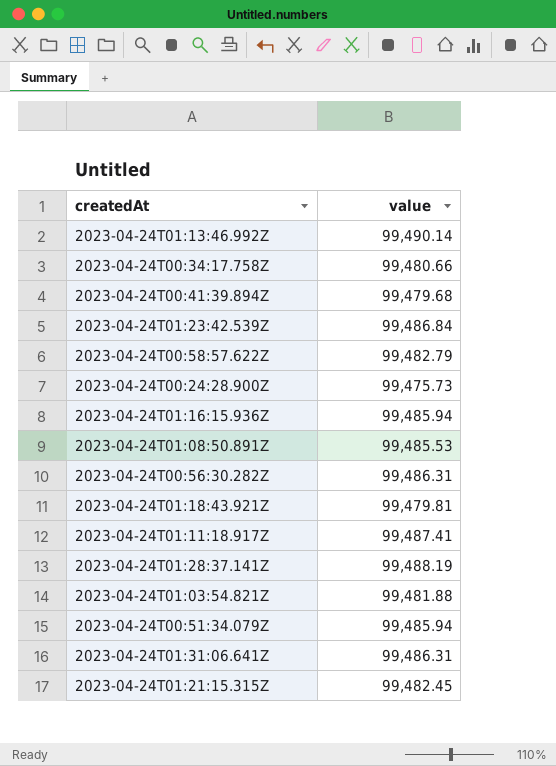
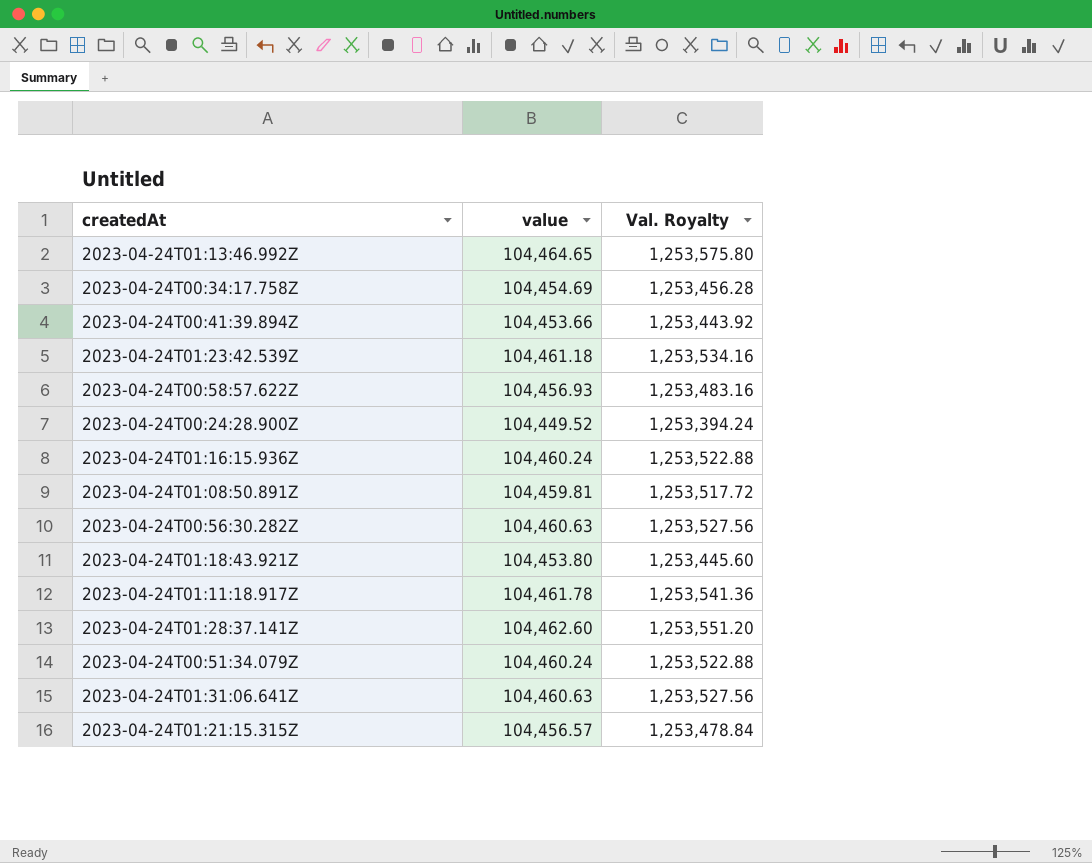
column Val. Royalty | formula: none -> [value] * 12
row 2023-04-24T01:03:54.821Z: 99,481.88 -> none
2023-04-24T01:13:46.992Z | value: 99,490.14 -> 104,464.65
2023-04-24T00:34:17.758Z | value: 99,480.66 -> 104,454.69
2023-04-24T00:41:39.894Z | value: 99,479.68 -> 104,453.66
2023-04-24T01:23:42.539Z | value: 99,486.84 -> 104,461.18
2023-04-24T00:58:57.622Z | value: 99,482.79 -> 104,456.93
2023-04-24T00:24:28.900Z | value: 99,475.73 -> 104,449.52
2023-04-24T01:16:15.936Z | value: 99,485.94 -> 104,460.24
2023-04-24T01:08:50.891Z | value: 99,485.53 -> 104,459.81
2023-04-24T00:56:30.282Z | value: 99,486.31 -> 104,460.63
2023-04-24T01:18:43.921Z | value: 99,479.81 -> 104,453.80
2023-04-24T01:11:18.917Z | value: 99,487.41 -> 104,461.78
2023-04-24T01:28:37.141Z | value: 99,488.19 -> 104,462.60
2023-04-24T00:51:34.079Z | value: 99,485.94 -> 104,460.24
2023-04-24T01:31:06.641Z | value: 99,486.31 -> 104,460.63
2023-04-24T01:21:15.315Z | value: 99,482.45 -> 104,456.57

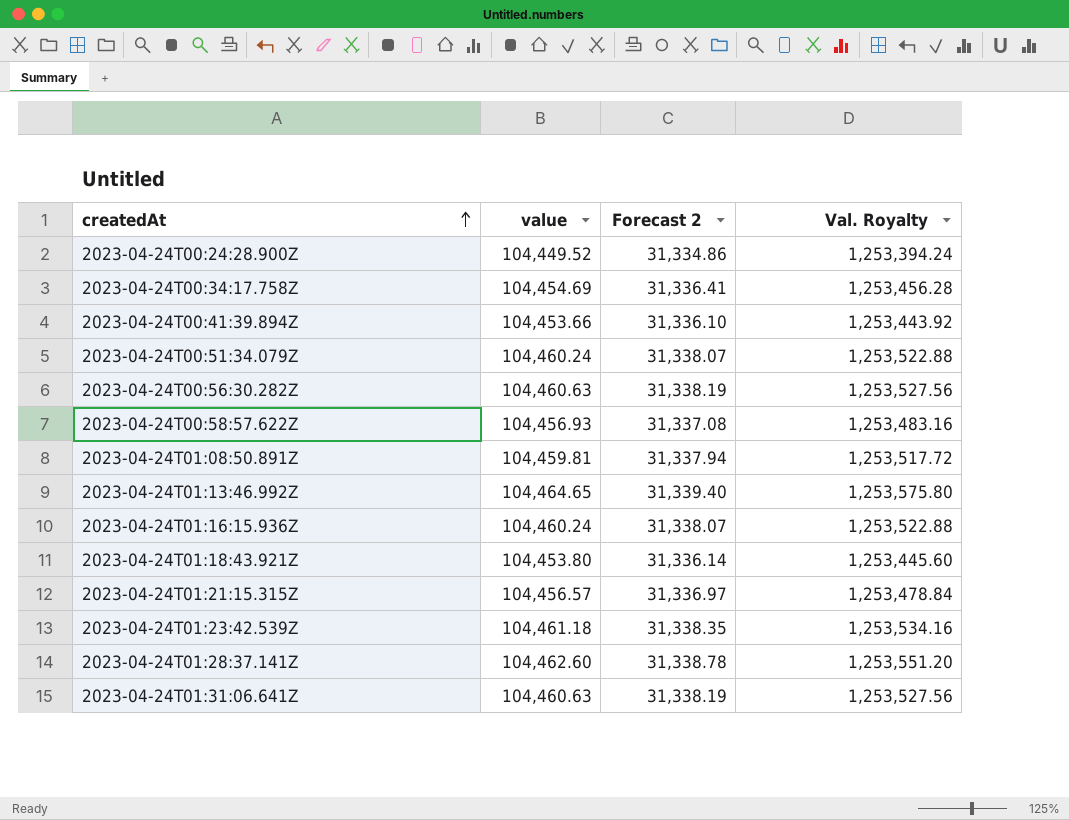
row order: none -> createdAt ascending
column Forecast 2 | formula: none -> [value] * 0.3
row 2023-04-24T01:11:18.917Z: 104,461.78 | 1,253,541.36 -> none

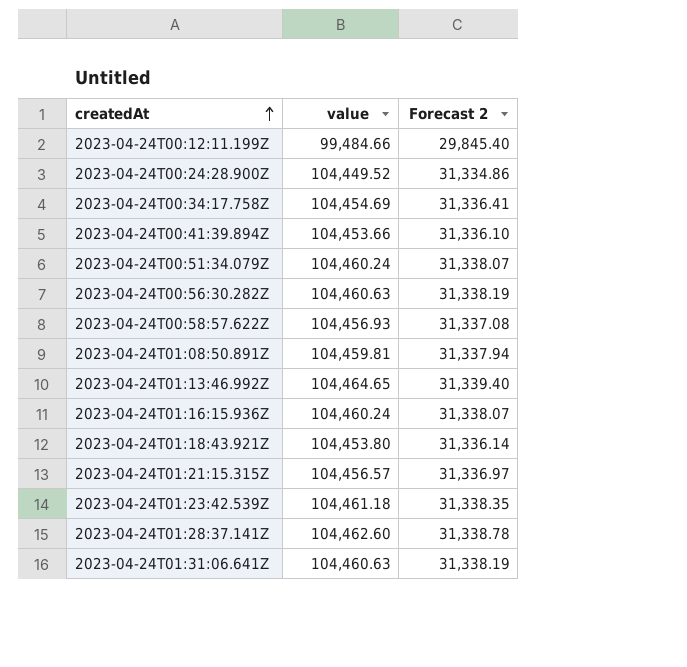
column Val. Royalty | formula: [value] * 12 -> none
row 2023-04-24T00:12:11.199Z: none -> 99,484.66 | 29,845.40

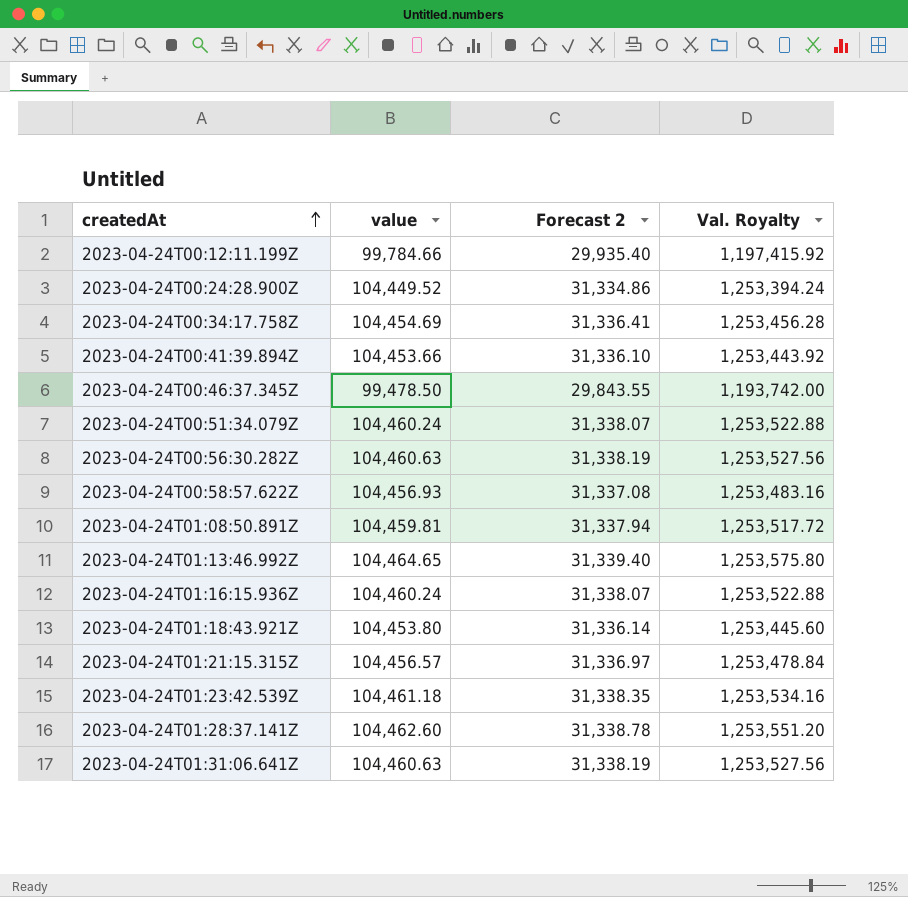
column Val. Royalty | formula: none -> [value] * 12
2023-04-24T00:12:11.199Z | value: 99,484.66 -> 99,784.66
2023-04-24T00:12:11.199Z | Forecast 2: 29,845.40 -> 29,935.40
row 2023-04-24T00:46:37.345Z: none -> 99,478.50 | 29,843.55 | 1,193,742.00

